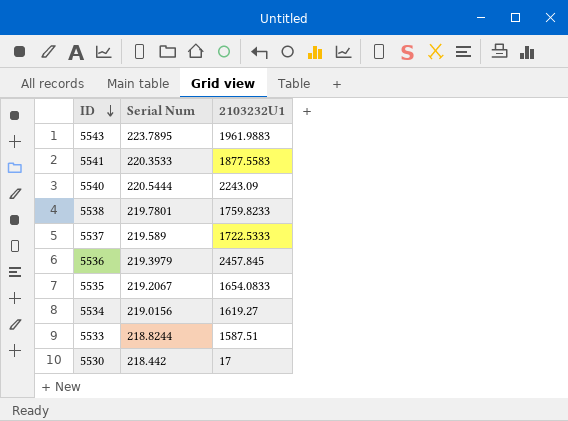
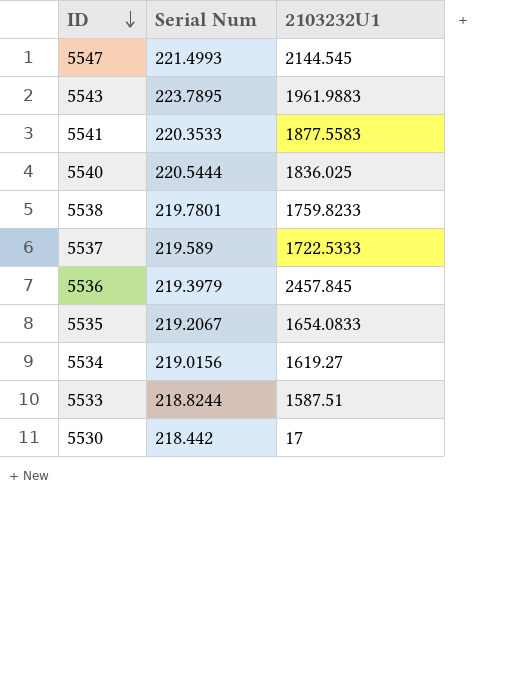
row 5547: none -> 221.4993 | 2144.545
5540 | 2103232U1: 2243.09 -> 1836.025

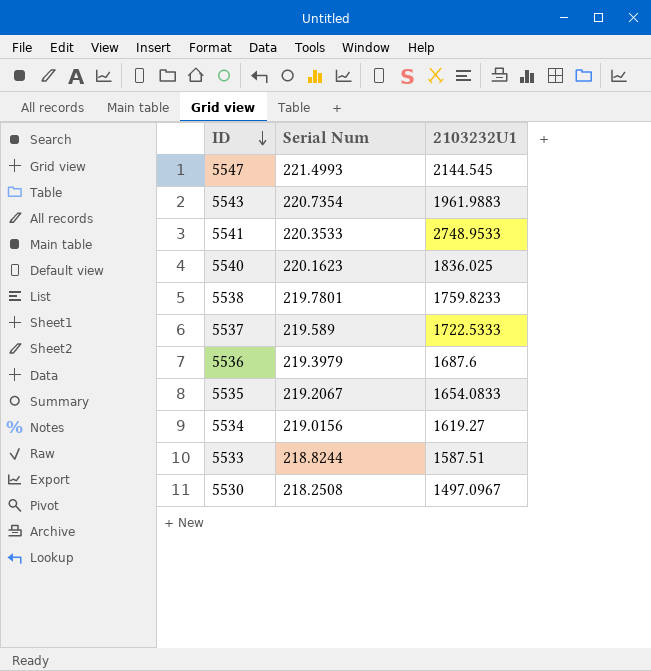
5543 | Serial Num: 223.7895 -> 220.7354
5541 | 2103232U1: 1877.5583 -> 2748.9533
5540 | Serial Num: 220.5444 -> 220.1623
5536 | 2103232U1: 2457.845 -> 1687.6
5530 | Serial Num: 218.442 -> 218.2508
5530 | 2103232U1: 17 -> 1497.0967

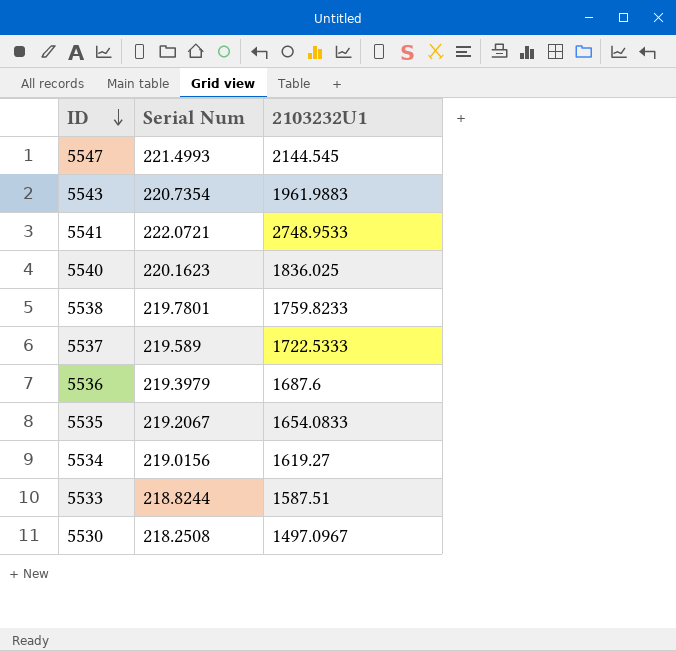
5541 | Serial Num: 220.3533 -> 222.0721

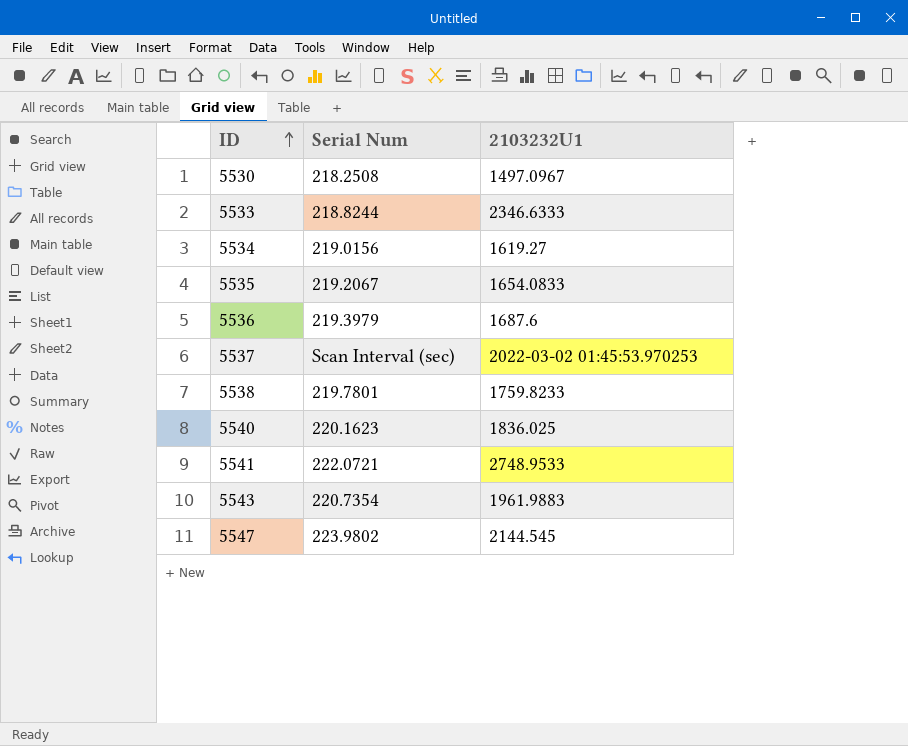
row order: ID descending -> ID ascending
5533 | 2103232U1: 1587.51 -> 2346.6333
5537 | Serial Num: 219.589 -> Scan Interval (sec)
5537 | 2103232U1: 1722.5333 -> 2022-03-02 01:45:53.970253
5547 | Serial Num: 221.4993 -> 223.9802

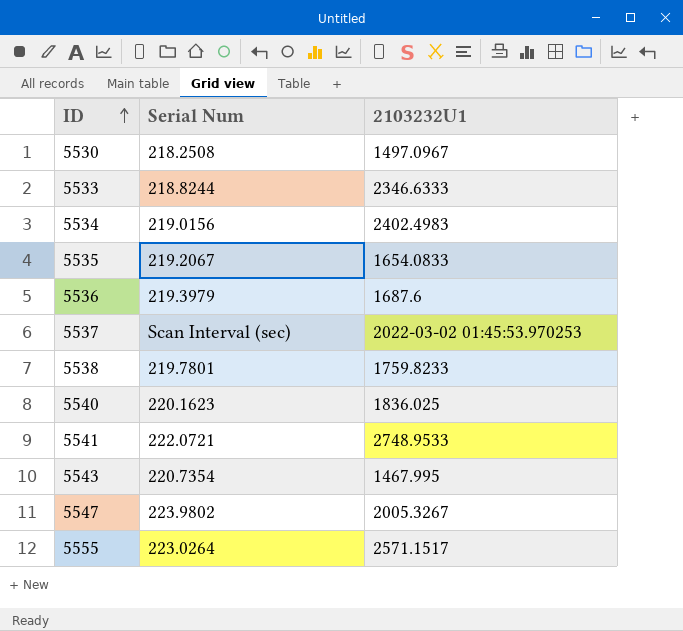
5534 | 2103232U1: 1619.27 -> 2402.4983
5543 | 2103232U1: 1961.9883 -> 1467.995
5547 | 2103232U1: 2144.545 -> 2005.3267
row 5555: none -> 223.0264 | 2571.1517

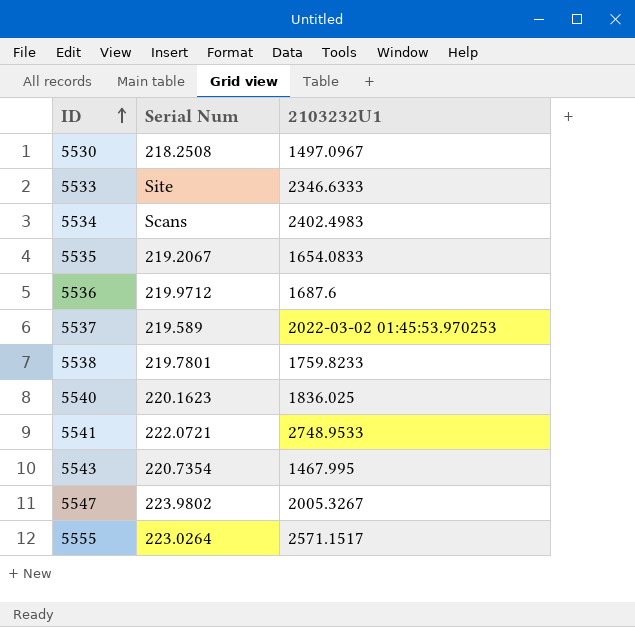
5533 | Serial Num: 218.8244 -> Site
5534 | Serial Num: 219.0156 -> Scans
5536 | Serial Num: 219.3979 -> 219.9712
5537 | Serial Num: Scan Interval (sec) -> 219.589

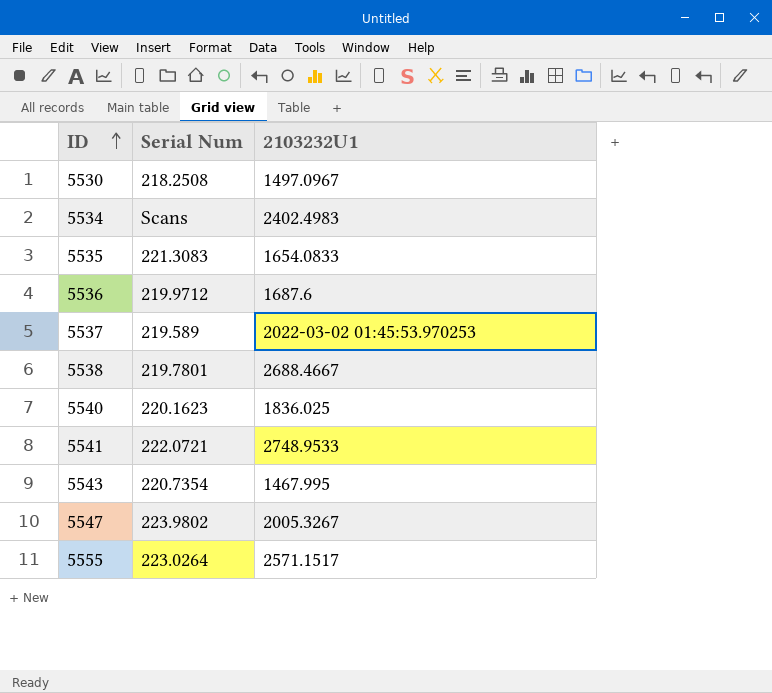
row 5533: Site | 2346.6333 -> none
5535 | Serial Num: 219.2067 -> 221.3083
5538 | 2103232U1: 1759.8233 -> 2688.4667

